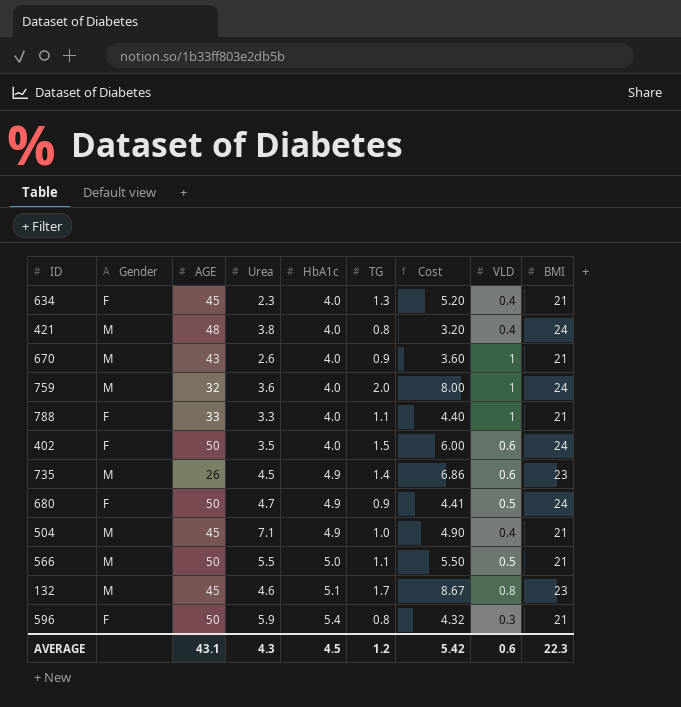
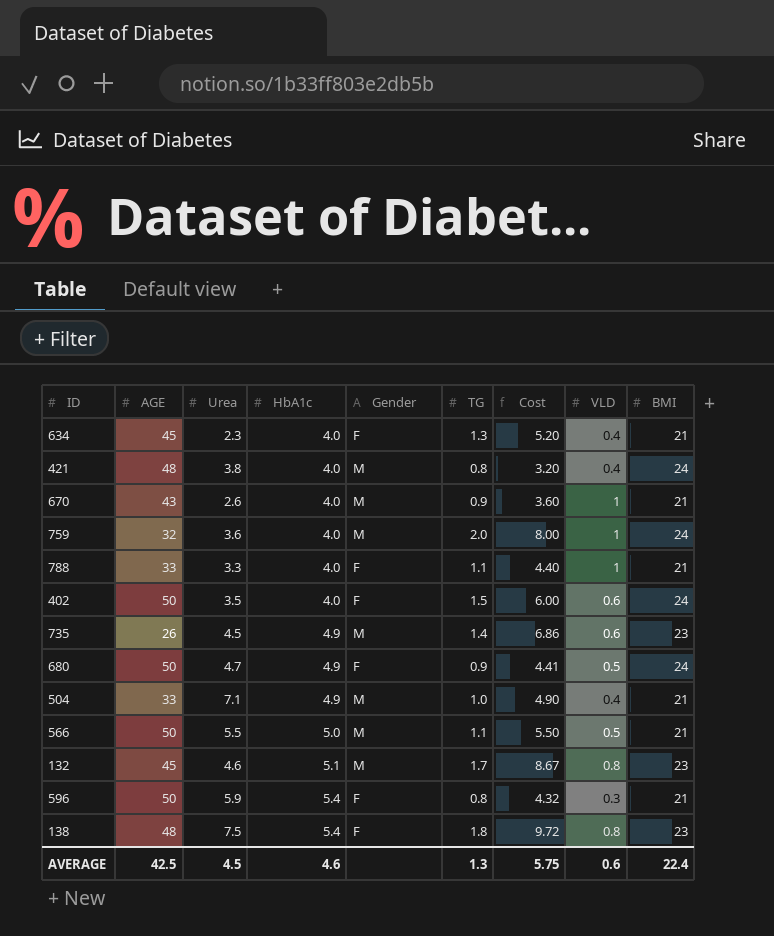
column Gender | position: 2 -> 5
504 | AGE: 45 -> 33
row 138: none -> 48 | 7.5 | 5.4 | F | 1.8 | 9.72 | 0.8 | 23
AVERAGE | AGE: 43.1 -> 42.5
AVERAGE | Urea: 4.3 -> 4.5
AVERAGE | HbA1c: 4.5 -> 4.6
AVERAGE | TG: 1.2 -> 1.3
AVERAGE | Cost: 5.42 -> 5.75
AVERAGE | BMI: 22.3 -> 22.4

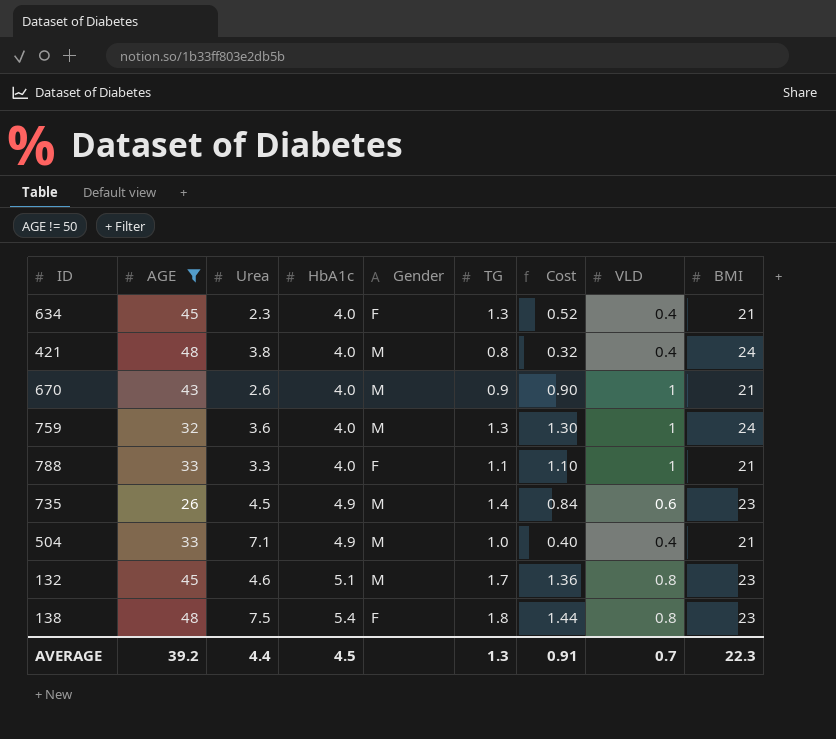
filter: none -> AGE != 50
column Cost | formula: [HbA1c] * [TG] -> [TG] * [VLD]
759 | TG: 2.0 -> 1.3
AVERAGE | AGE: 42.5 -> 39.2
AVERAGE | Urea: 4.5 -> 4.4
AVERAGE | HbA1c: 4.6 -> 4.5
AVERAGE | Cost: 5.75 -> 0.91
AVERAGE | VLD: 0.6 -> 0.7
AVERAGE | BMI: 22.4 -> 22.3

